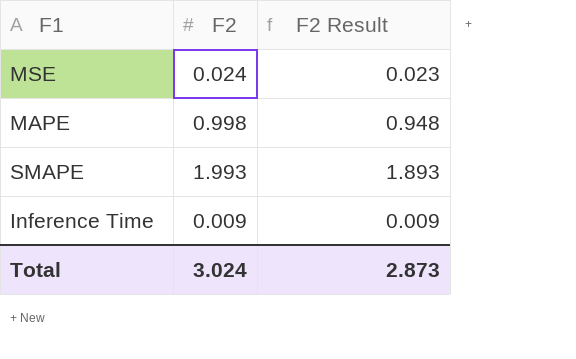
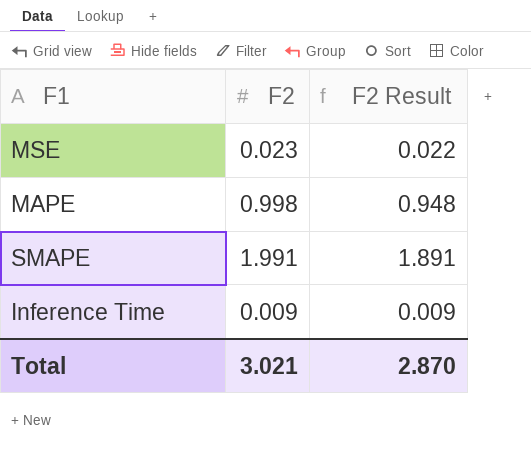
MSE | F2: 0.024 -> 0.023
MSE | F2 Result: 0.023 -> 0.022
SMAPE | F2: 1.993 -> 1.991
SMAPE | F2 Result: 1.893 -> 1.891
Total | F2: 3.024 -> 3.021
Total | F2 Result: 2.873 -> 2.870

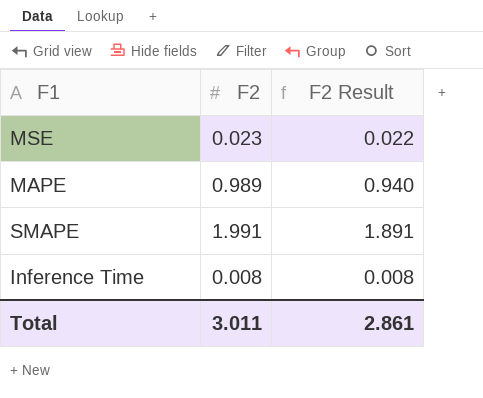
MAPE | F2: 0.998 -> 0.989
MAPE | F2 Result: 0.948 -> 0.940
Inference Time | F2: 0.009 -> 0.008
Inference Time | F2 Result: 0.009 -> 0.008
Total | F2: 3.021 -> 3.011
Total | F2 Result: 2.870 -> 2.861

